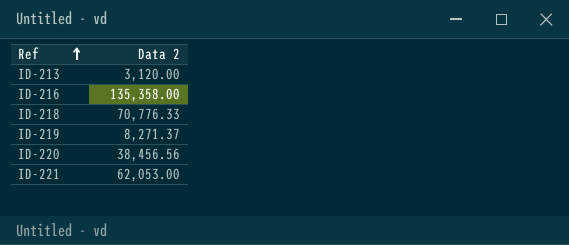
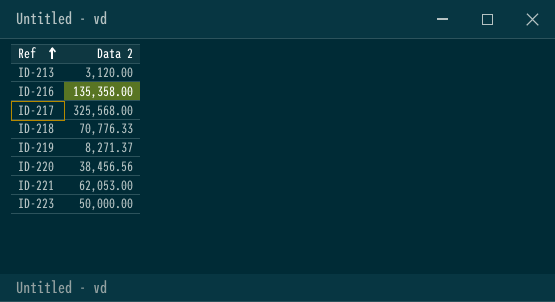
row ID-217: none -> 325,568.00
row ID-223: none -> 50,000.00

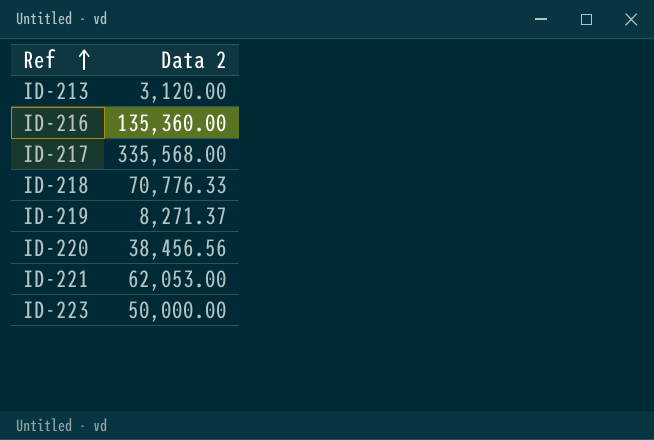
ID-216 | Data 2: 135,358.00 -> 135,360.00
ID-217 | Data 2: 325,568.00 -> 335,568.00

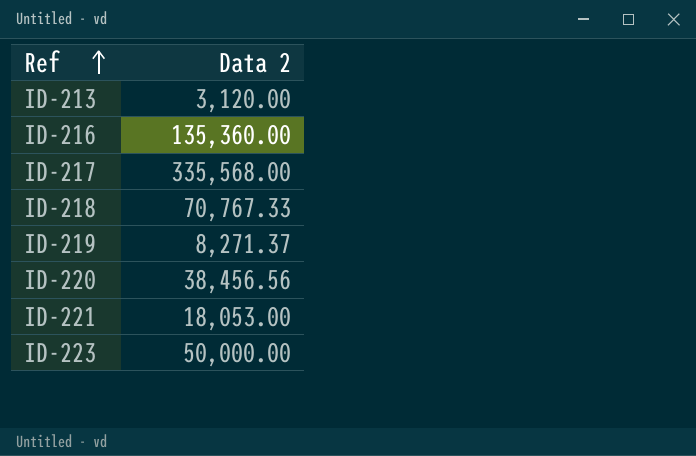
ID-218 | Data 2: 70,776.33 -> 70,767.33
ID-221 | Data 2: 62,053.00 -> 18,053.00

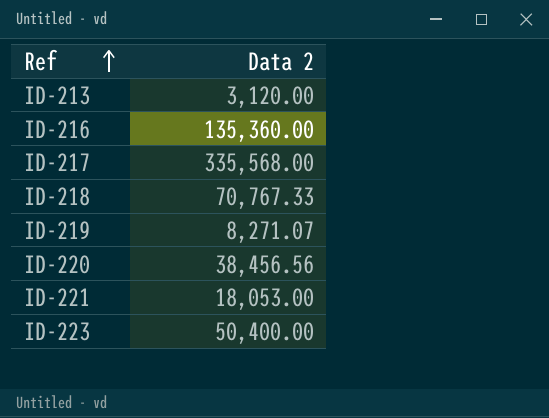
ID-219 | Data 2: 8,271.37 -> 8,271.07
ID-223 | Data 2: 50,000.00 -> 50,400.00

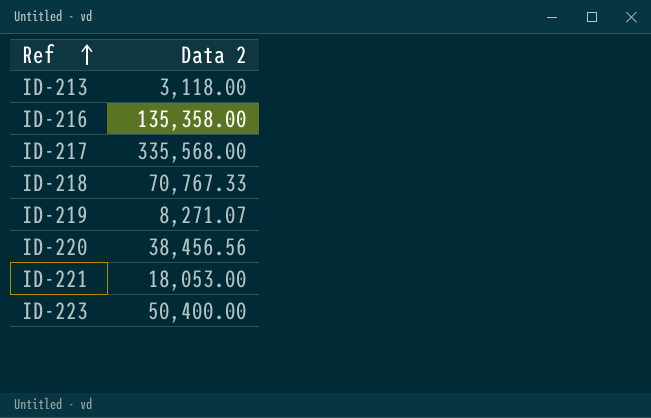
ID-213 | Data 2: 3,120.00 -> 3,118.00
ID-216 | Data 2: 135,360.00 -> 135,358.00

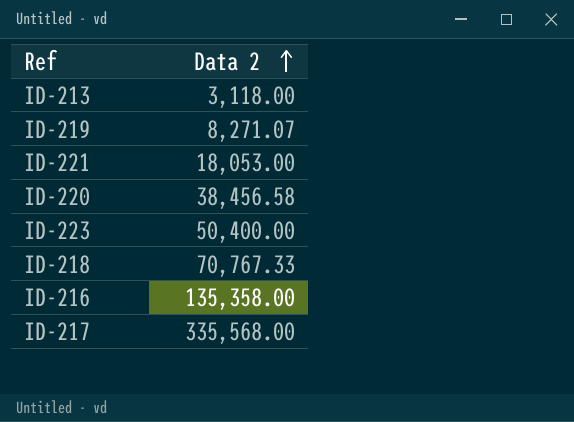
row order: Ref ascending -> Data 2 ascending
ID-220 | Data 2: 38,456.56 -> 38,456.58

